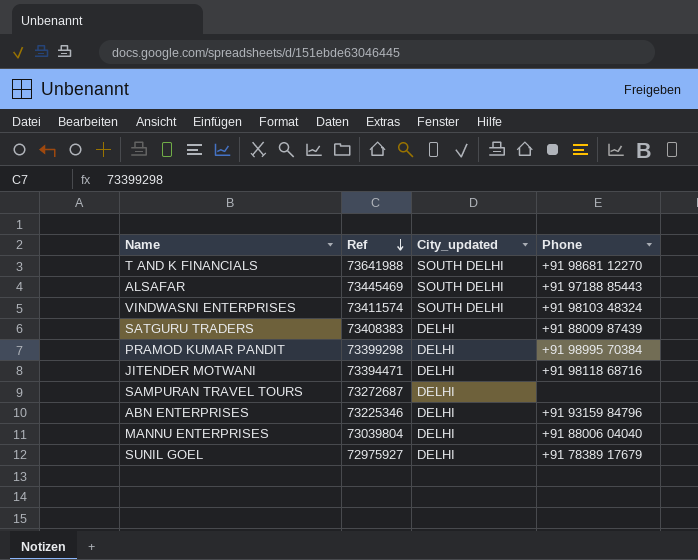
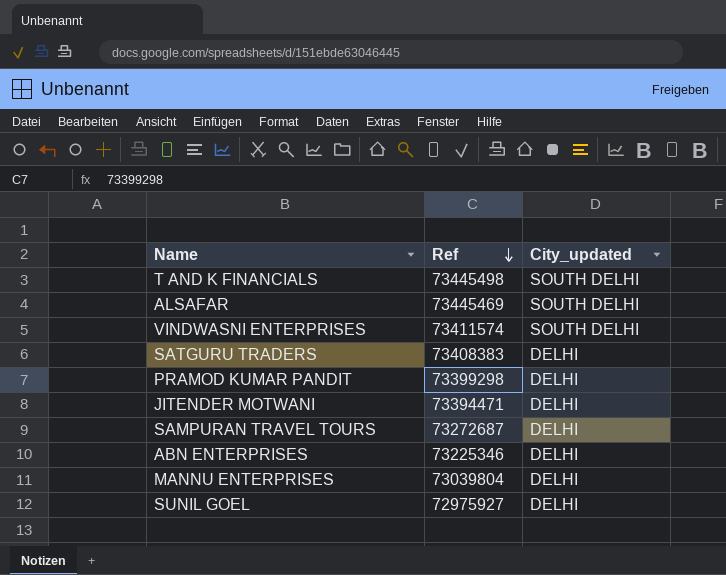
column Phone | position: 4 -> none
T AND K FINANCIALS | Ref: 73641988 -> 73445498

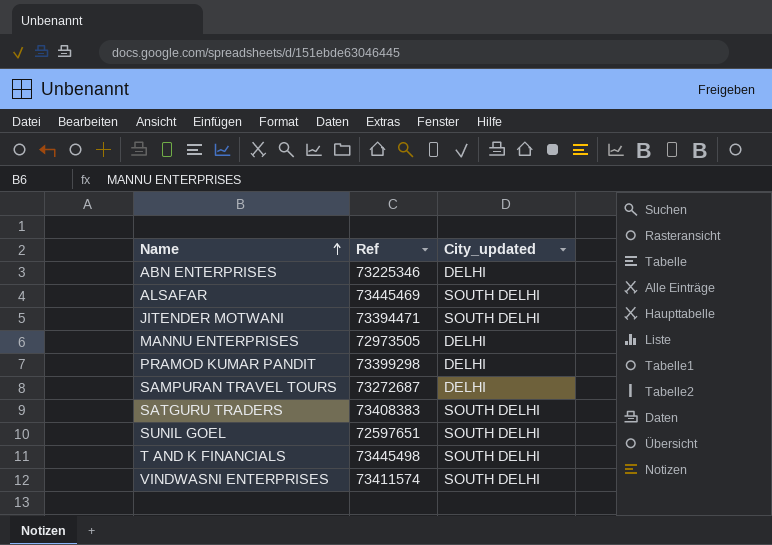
row order: Ref descending -> Name ascending
JITENDER MOTWANI | City_updated: DELHI -> SOUTH DELHI
MANNU ENTERPRISES | Ref: 73039804 -> 72973505
SATGURU TRADERS | City_updated: DELHI -> SOUTH DELHI
SUNIL GOEL | Ref: 72975927 -> 72597651
SUNIL GOEL | City_updated: DELHI -> SOUTH DELHI

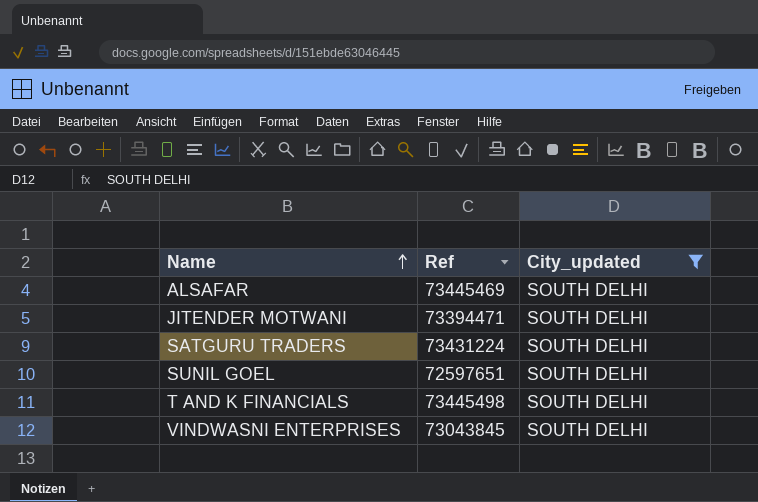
filter: none -> City_updated = SOUTH DELHI
SATGURU TRADERS | Ref: 73408383 -> 73431224
VINDWASNI ENTERPRISES | Ref: 73411574 -> 73043845

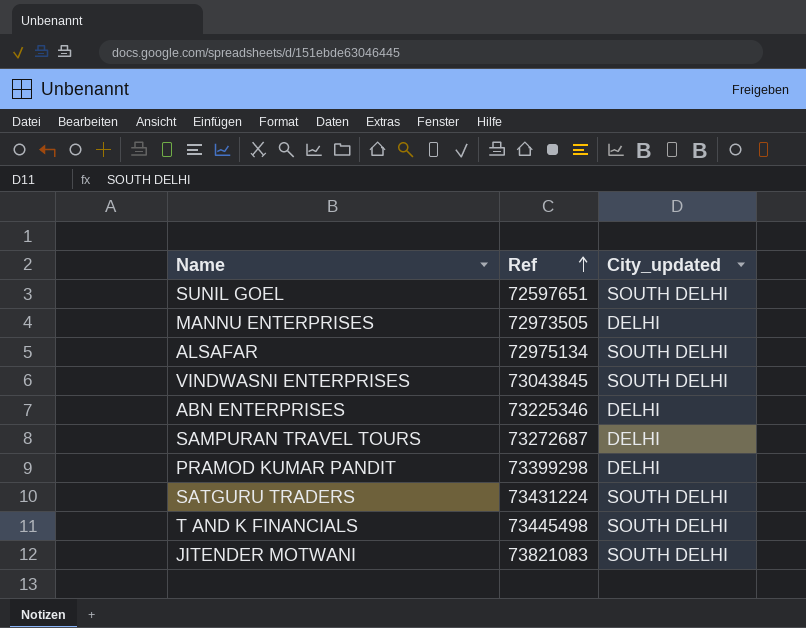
filter: City_updated = SOUTH DELHI -> none
row order: Name ascending -> Ref ascending
ALSAFAR | Ref: 73445469 -> 72975134
JITENDER MOTWANI | Ref: 73394471 -> 73821083

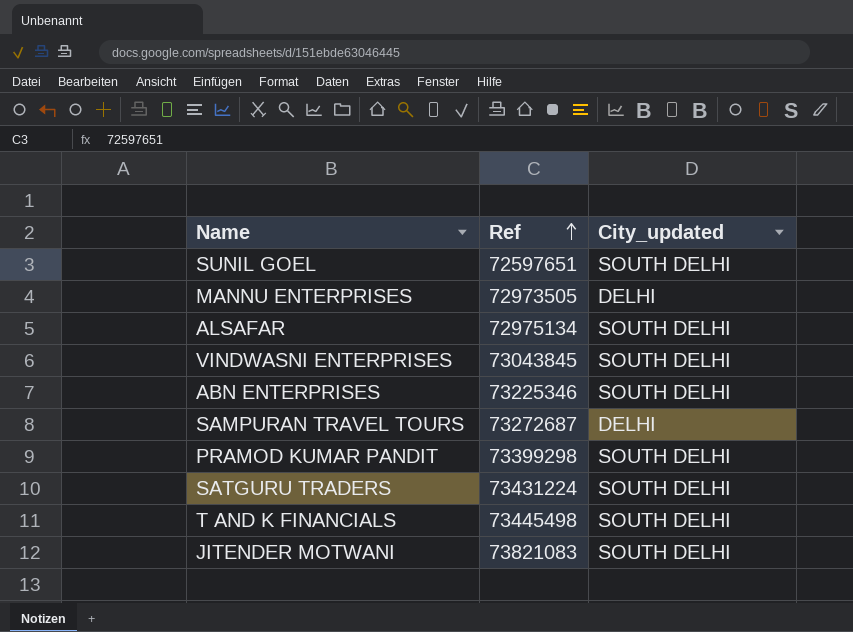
ABN ENTERPRISES | City_updated: DELHI -> SOUTH DELHI
PRAMOD KUMAR PANDIT | City_updated: DELHI -> SOUTH DELHI

